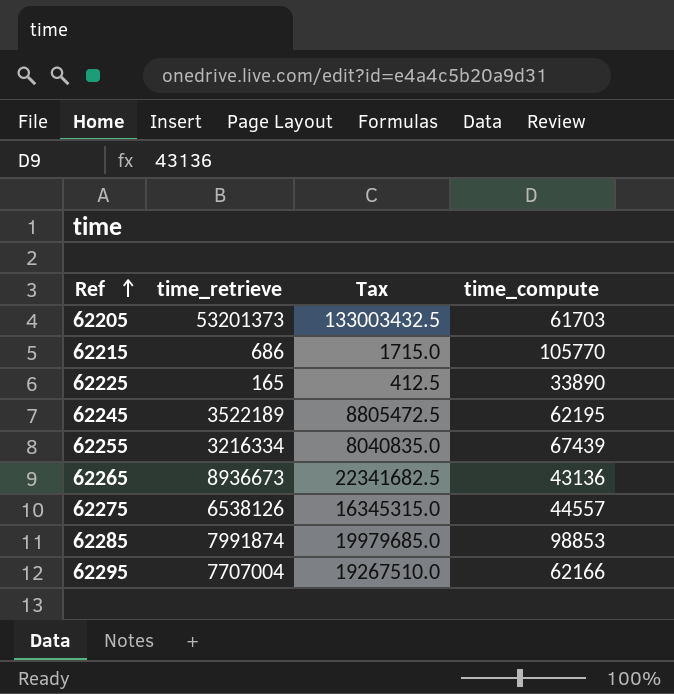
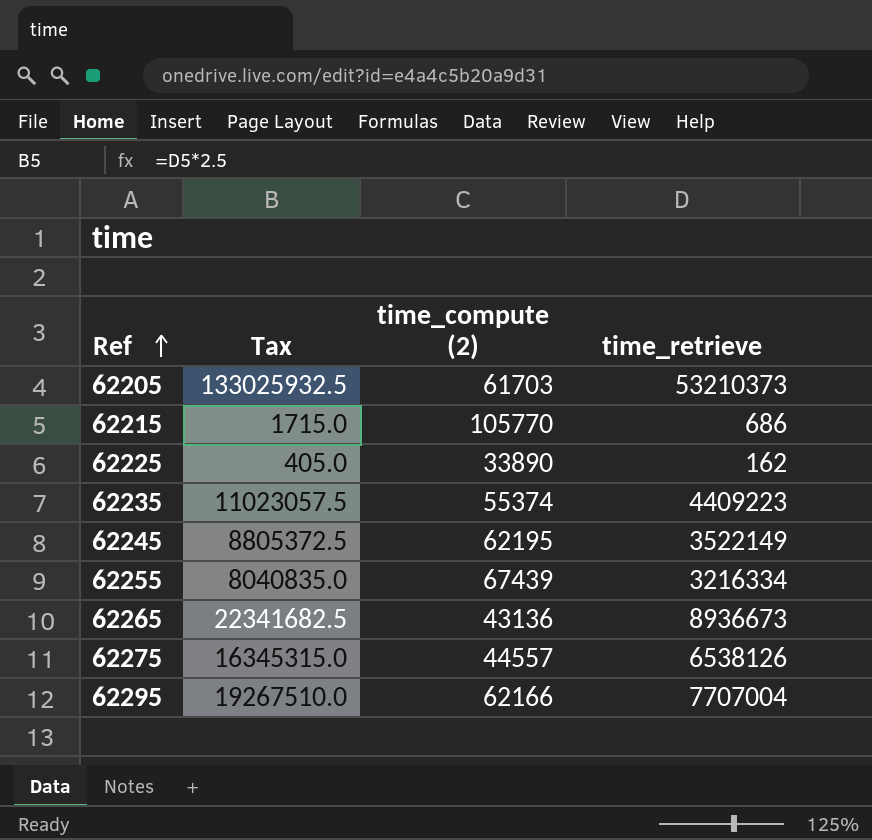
column name: time_compute -> time_compute (2)
column time_retrieve | position: 2 -> 4
row 62285: 7991874 | 19979685.0 | 98853 -> none
62205 | Tax: 133003432.5 -> 133025932.5
62205 | time_retrieve: 53201373 -> 53210373
62225 | Tax: 412.5 -> 405.0
62225 | time_retrieve: 165 -> 162
row 62235: none -> 11023057.5 | 55374 | 4409223
62245 | Tax: 8805472.5 -> 8805372.5
62245 | time_retrieve: 3522189 -> 3522149

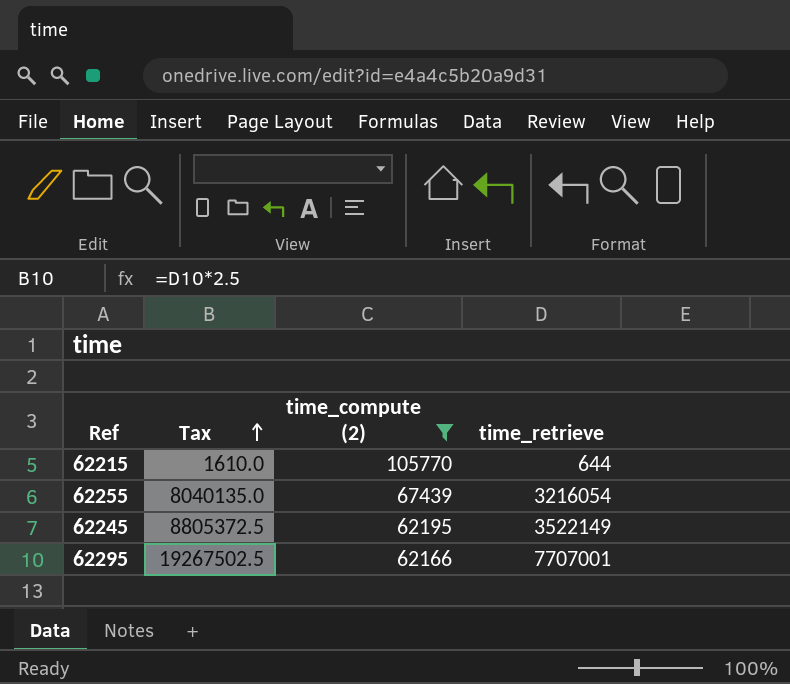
filter: none -> time_compute (2) >= 62166
row order: Ref ascending -> Tax ascending
62215 | Tax: 1715.0 -> 1610.0
62215 | time_retrieve: 686 -> 644
62255 | Tax: 8040835.0 -> 8040135.0
62255 | time_retrieve: 3216334 -> 3216054
62295 | Tax: 19267510.0 -> 19267502.5
62295 | time_retrieve: 7707004 -> 7707001

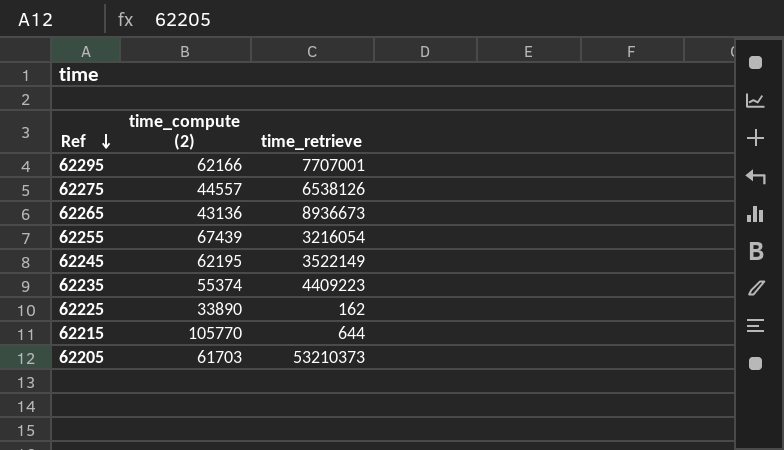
filter: time_compute (2) >= 62166 -> none
row order: Tax ascending -> Ref descending
column Tax | formula: [time_retrieve] * 2.5 -> none

